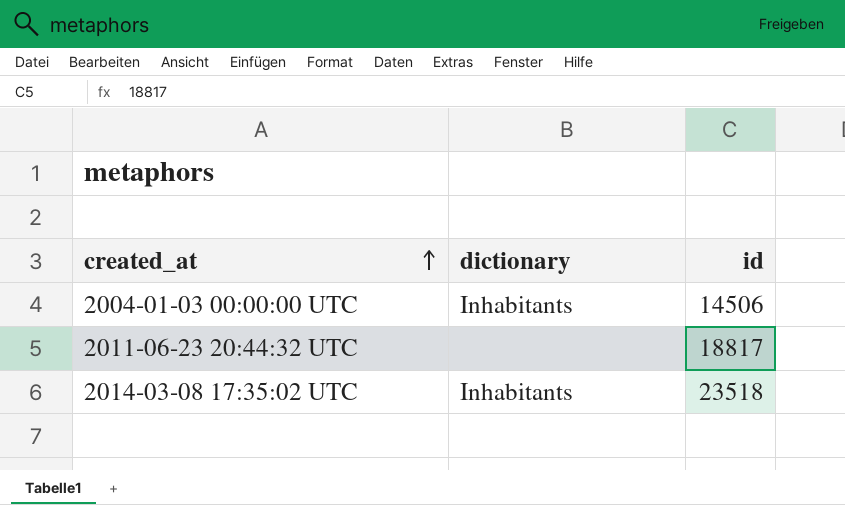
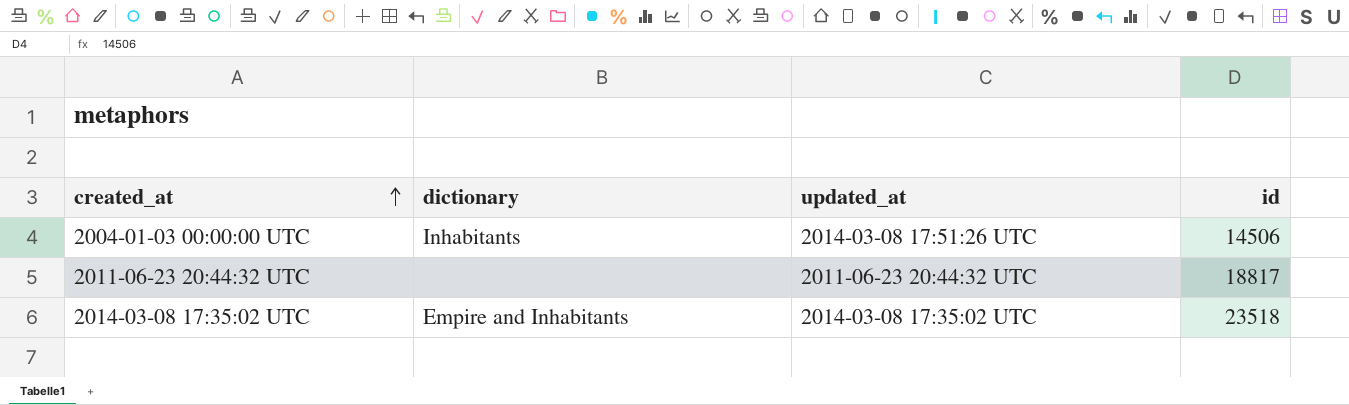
column updated_at | position: none -> 3
2014-03-08 17:35:02 UTC | dictionary: Inhabitants -> Empire and Inhabitants

